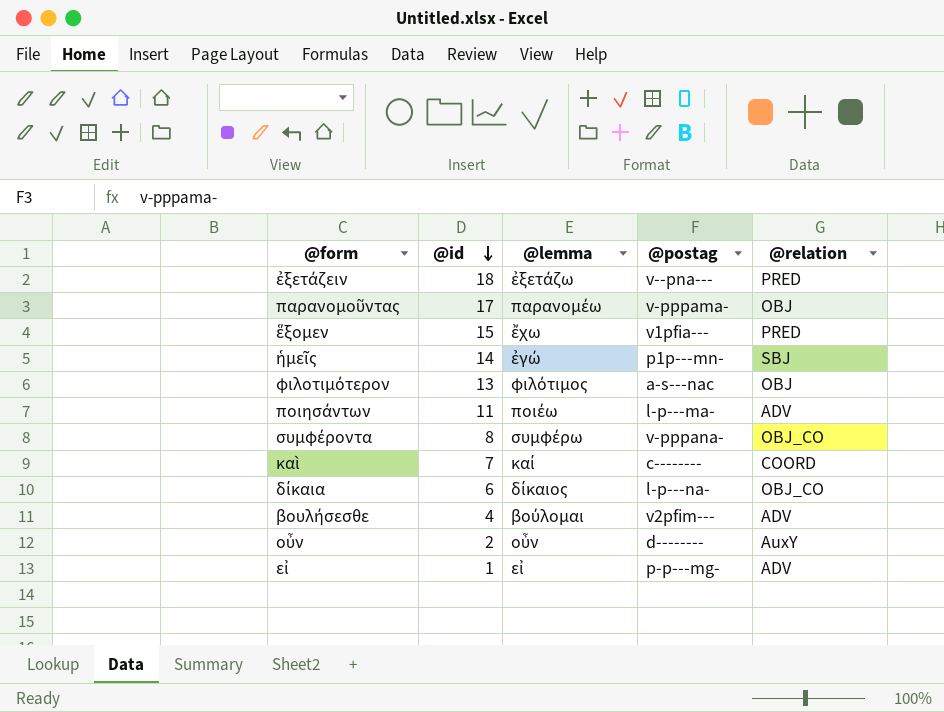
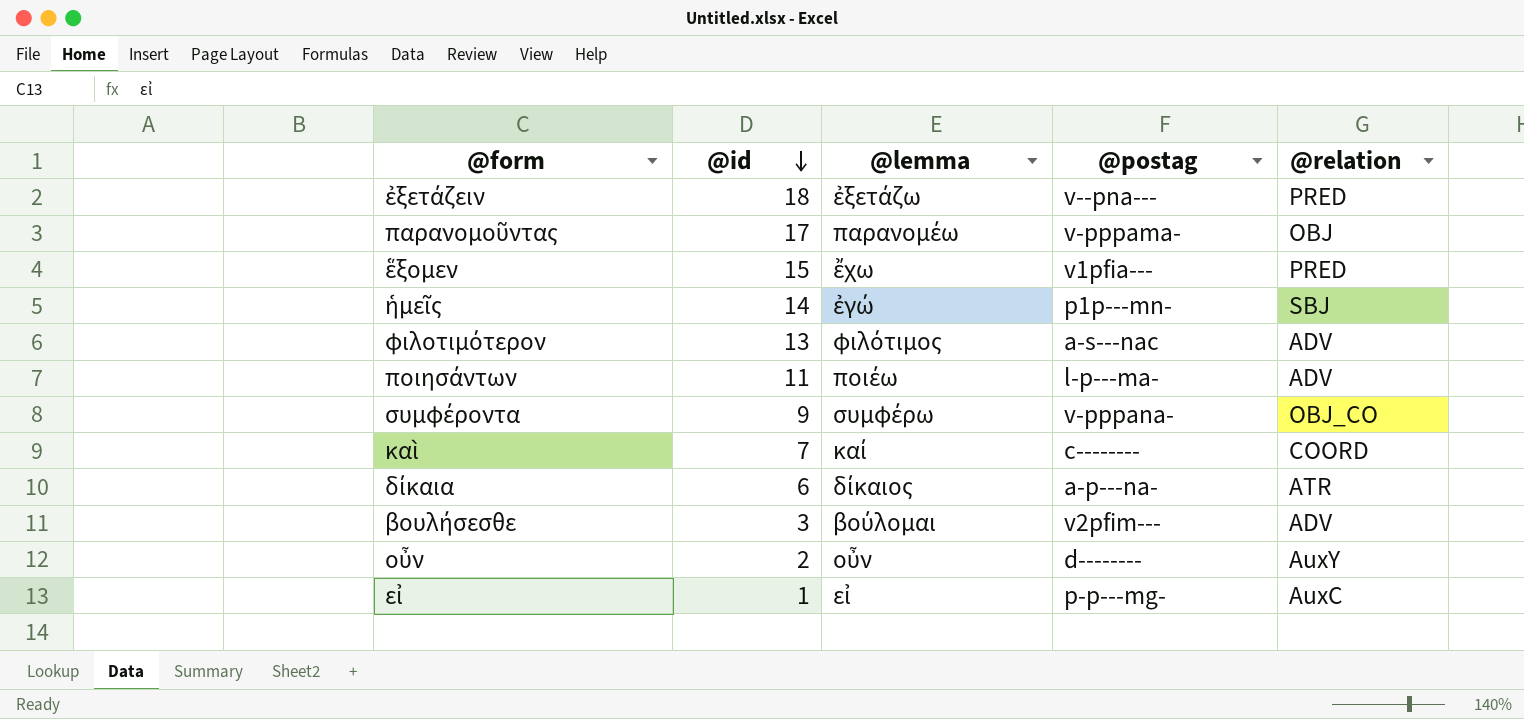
φιλοτιμότερον | @relation: OBJ -> ADV
συμφέροντα | @id: 8 -> 9
δίκαια | @postag: l-p---na- -> a-p---na-
δίκαια | @relation: OBJ_CO -> ATR
βουλήσεσθε | @id: 4 -> 3
εἰ | @relation: ADV -> AuxC

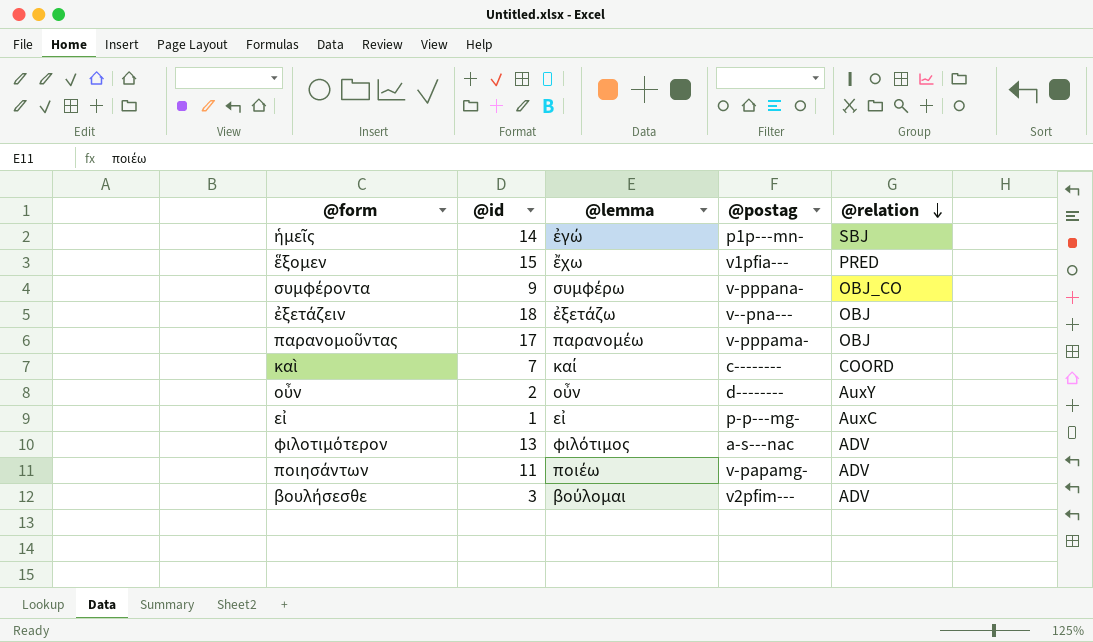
row order: @id descending -> @relation descending
row δίκαια: 6 | δίκαιος | a-p---na- | ATR -> none
ἐξετάζειν | @relation: PRED -> OBJ
ποιησάντων | @postag: l-p---ma- -> v-papamg-

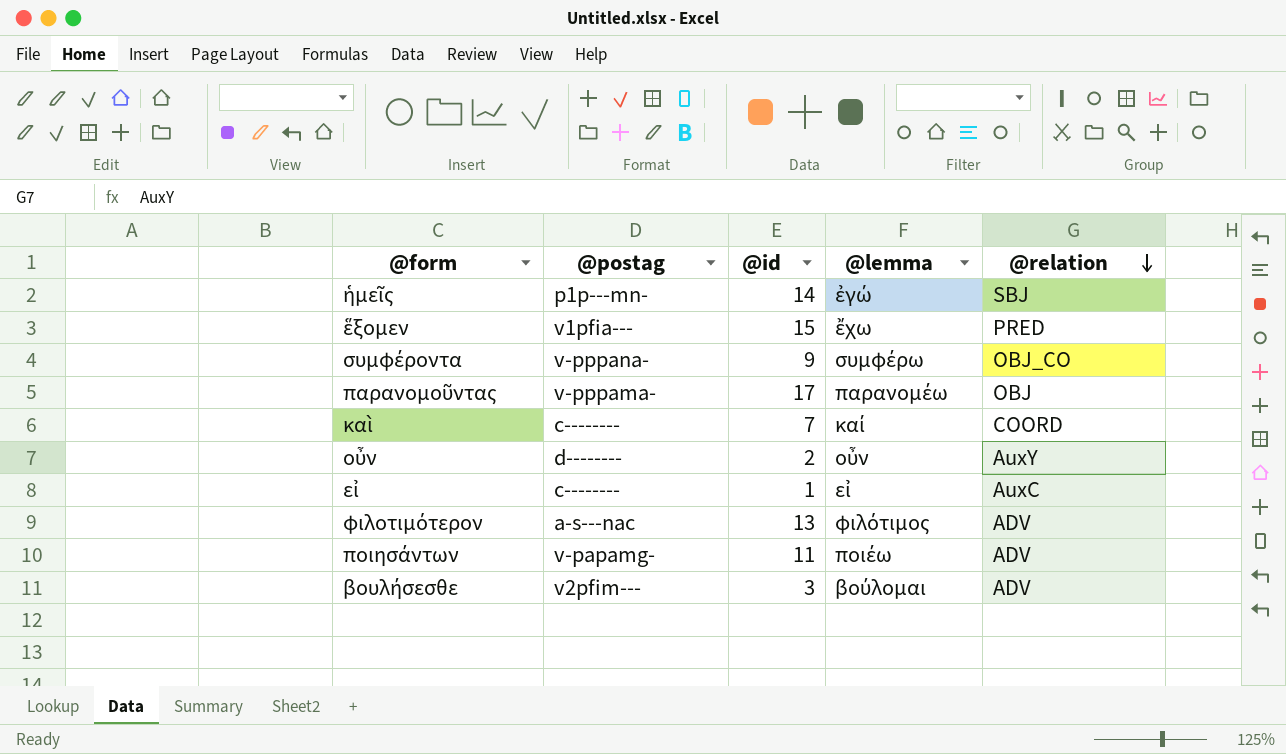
column @postag | position: 4 -> 2
row ἐξετάζειν: 18 | ἐξετάζω | v--pna--- | OBJ -> none
εἰ | @postag: p-p---mg- -> c--------

